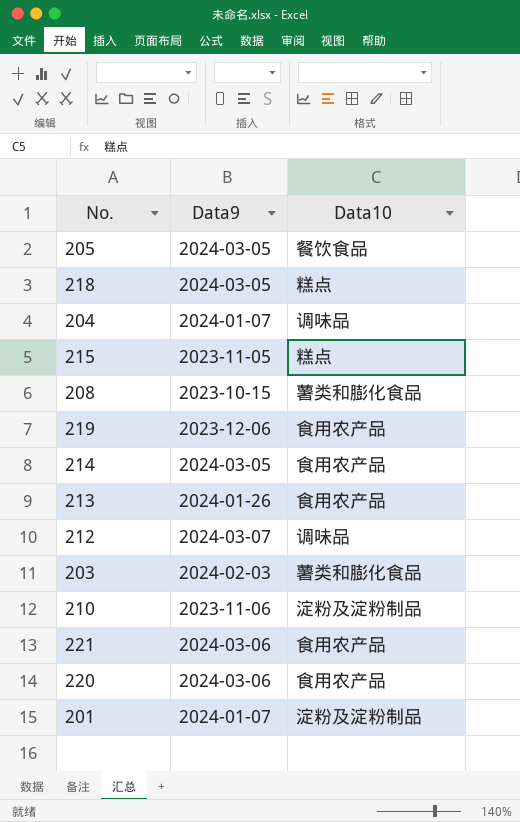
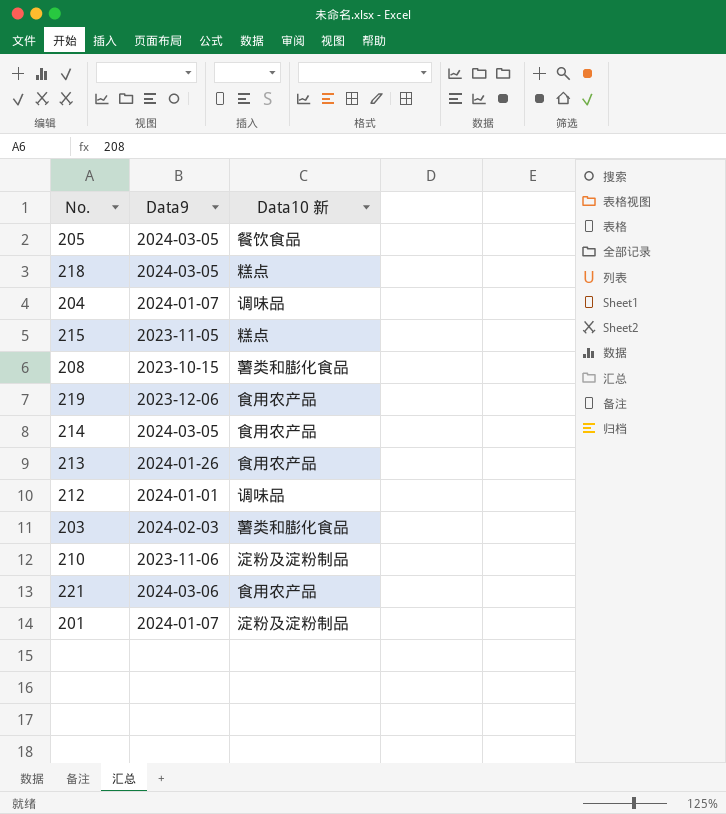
column name: Data10 -> Data10 新
row 220: 2024-03-06 | 食用农产品 -> none
212 | Data9: 2024-03-07 -> 2024-01-01

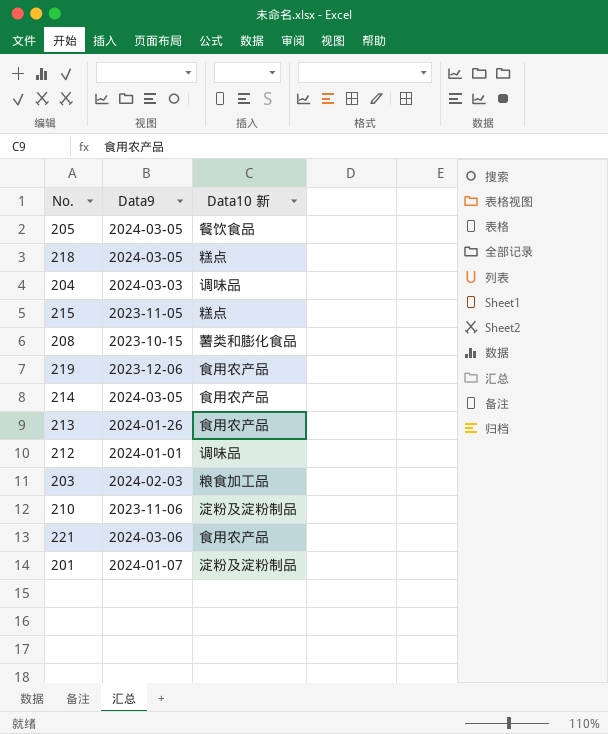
204 | Data9: 2024-01-07 -> 2024-03-03
203 | Data10 新: 薯类和膨化食品 -> 粮食加工品

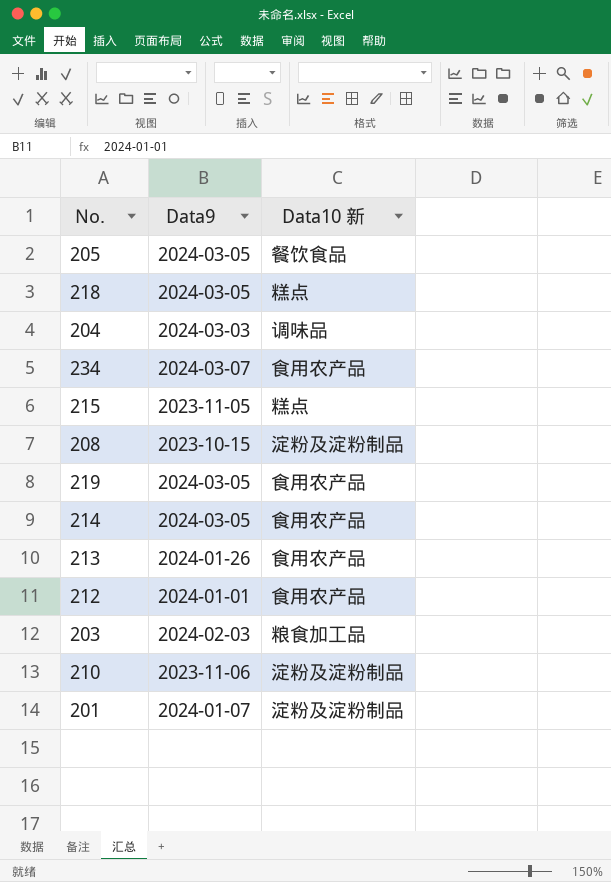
row 221: 2024-03-06 | 食用农产品 -> none
row 234: none -> 2024-03-07 | 食用农产品
208 | Data10 新: 薯类和膨化食品 -> 淀粉及淀粉制品
219 | Data9: 2023-12-06 -> 2024-03-05
212 | Data10 新: 调味品 -> 食用农产品

